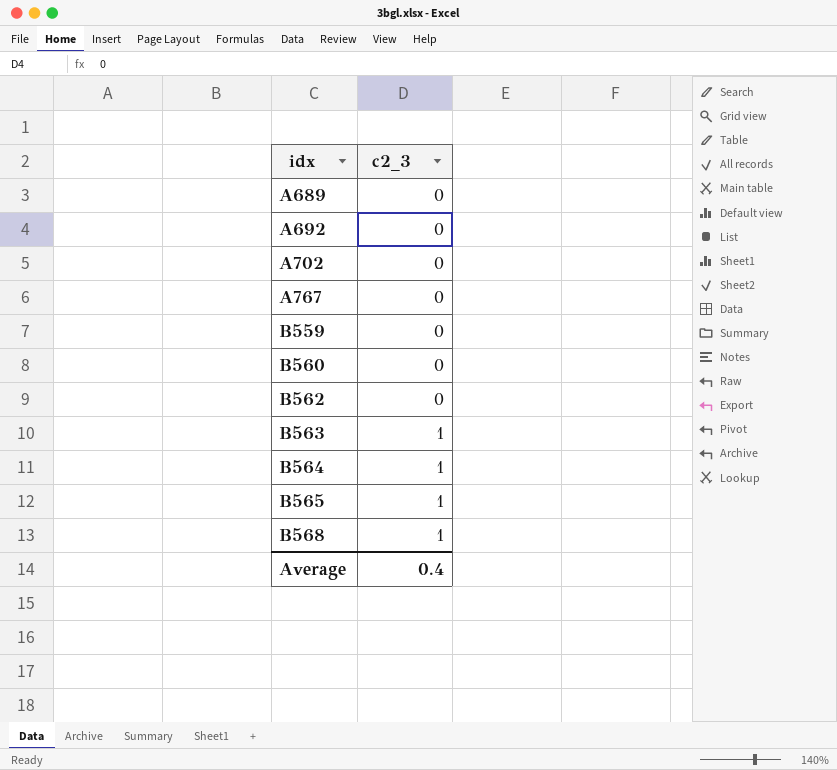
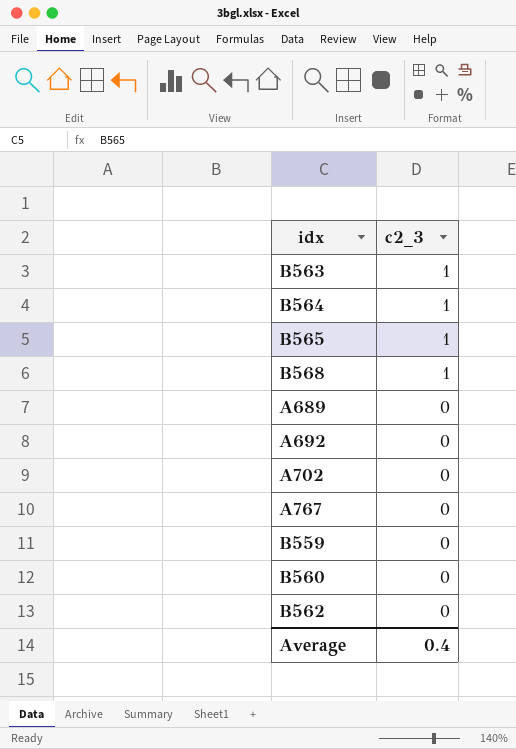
row order: idx ascending -> c2_3 descending

